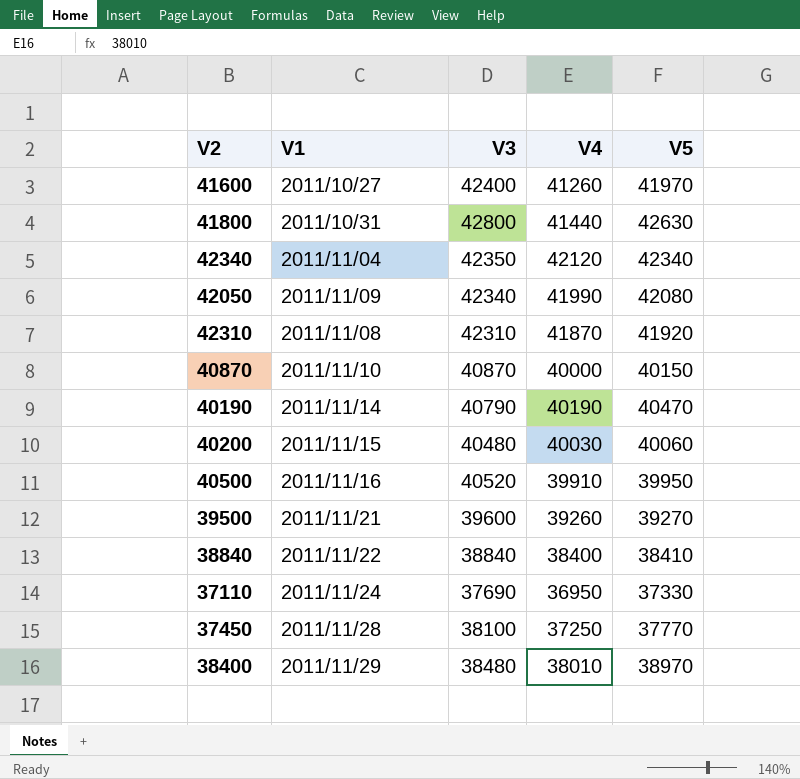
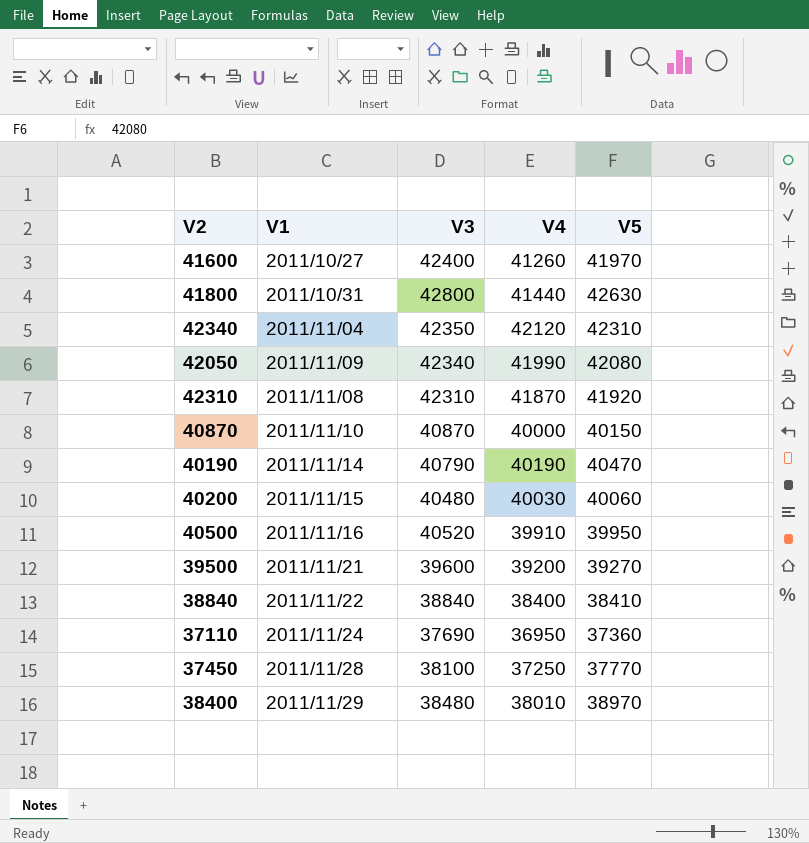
42340 | V5: 42340 -> 42310
39500 | V4: 39260 -> 39200
37110 | V5: 37330 -> 37360

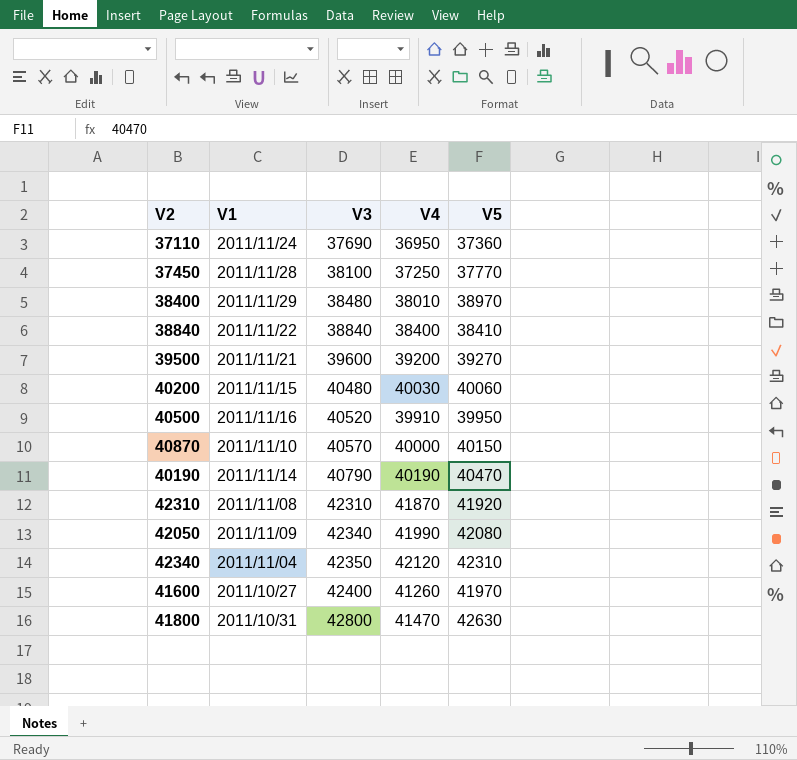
row order: none -> V3 ascending
40870 | V3: 40870 -> 40570
41800 | V4: 41440 -> 41470

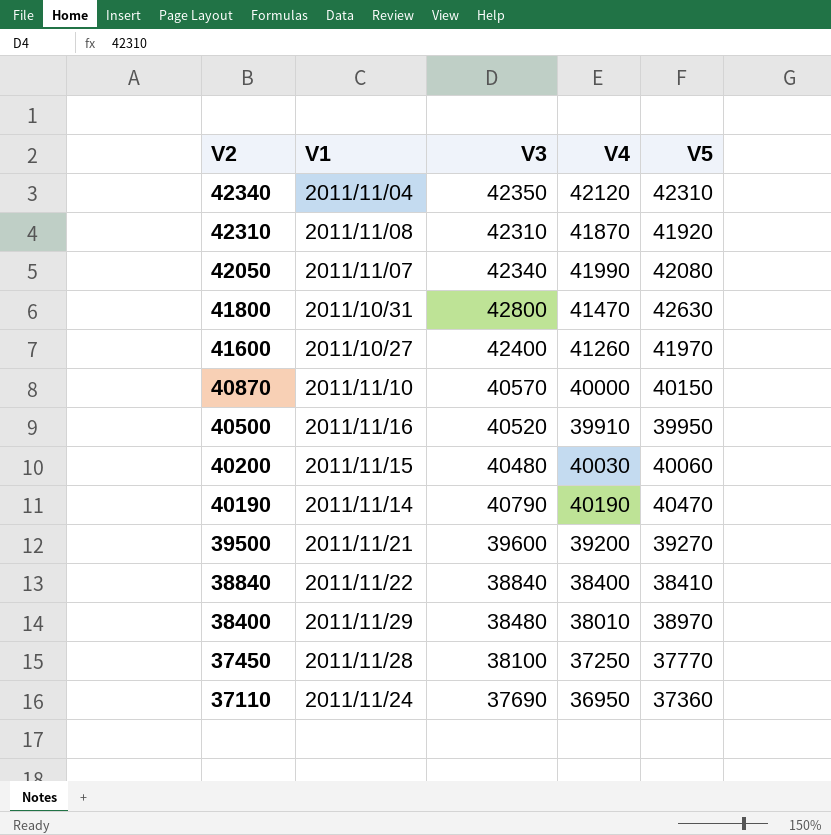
row order: V3 ascending -> V2 descending
42050 | V1: 2011/11/09 -> 2011/11/07

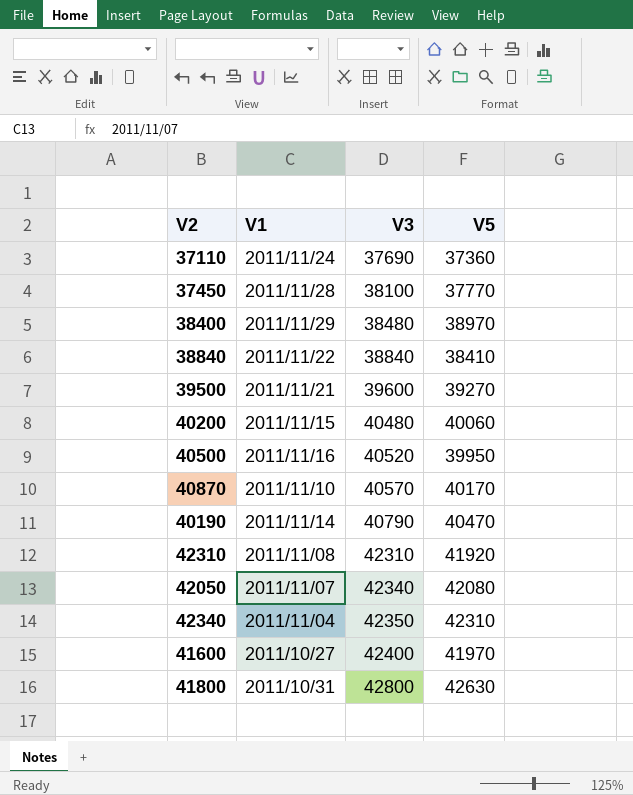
row order: V2 descending -> V3 ascending
column V4 | position: 4 -> none
40870 | V5: 40150 -> 40170

